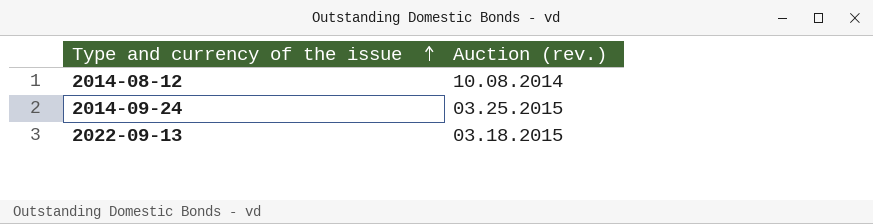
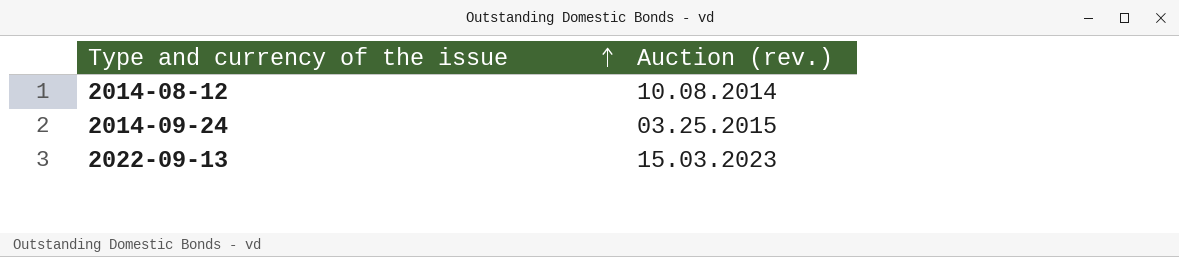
2022-09-13 | Auction (rev.): 03.18.2015 -> 15.03.2023

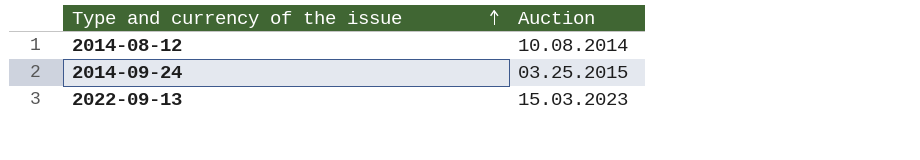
column name: Auction (rev.) -> Auction

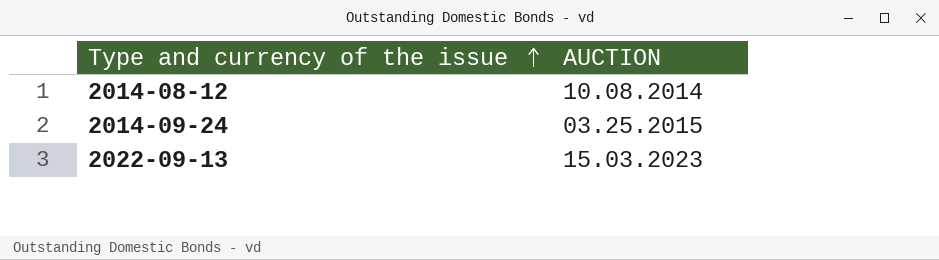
column name: Auction -> AUCTION

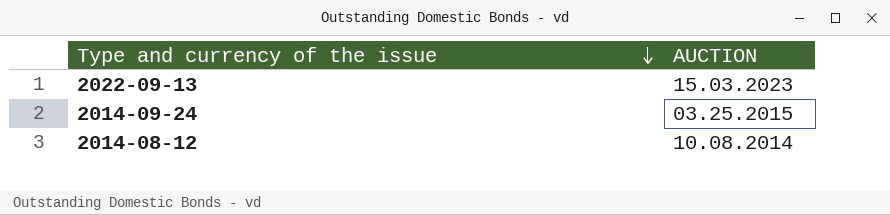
row order: Type and currency of the issue ascending -> Type and currency of the issue descending

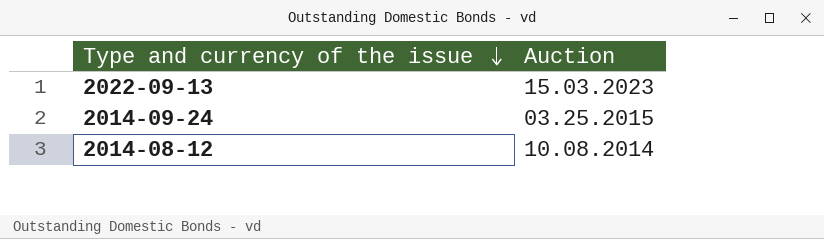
column name: AUCTION -> Auction

